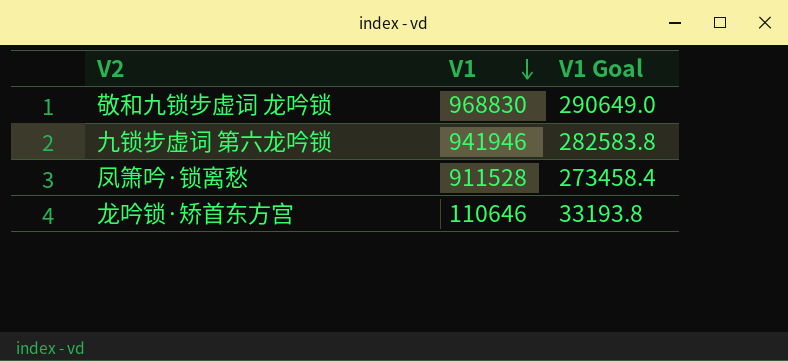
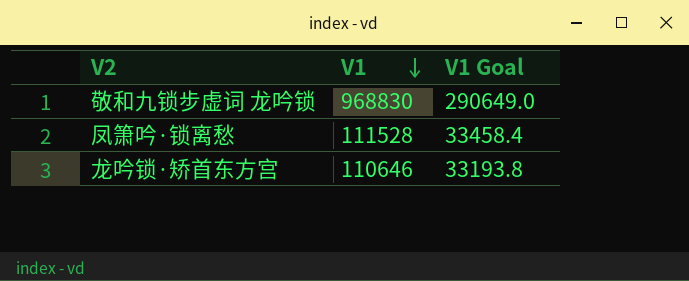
row 九锁步虚词 第六龙吟锁: 941946 | 282583.8 -> none
凤箫吟·锁离愁 | V1: 911528 -> 111528
凤箫吟·锁离愁 | V1 Goal: 273458.4 -> 33458.4

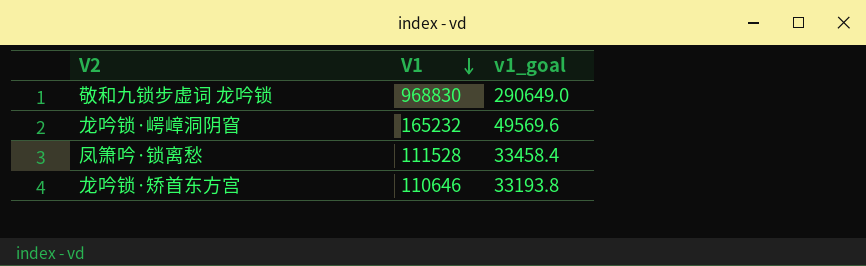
column name: V1 Goal -> v1_goal
row 龙吟锁·崿嶂洞阴窅: none -> 165232 | 49569.6

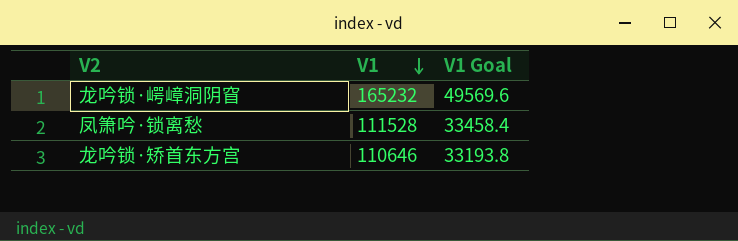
column name: v1_goal -> V1 Goal
row 敬和九锁步虚词 龙吟锁: 968830 | 290649.0 -> none

